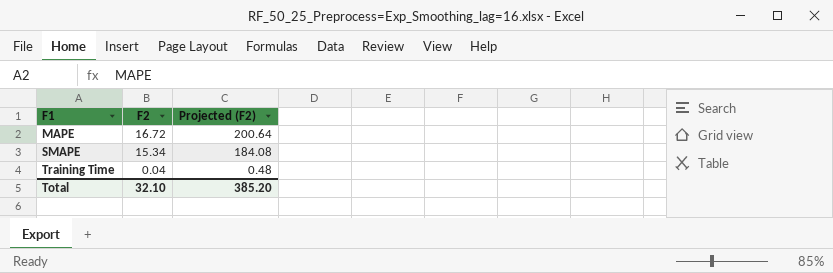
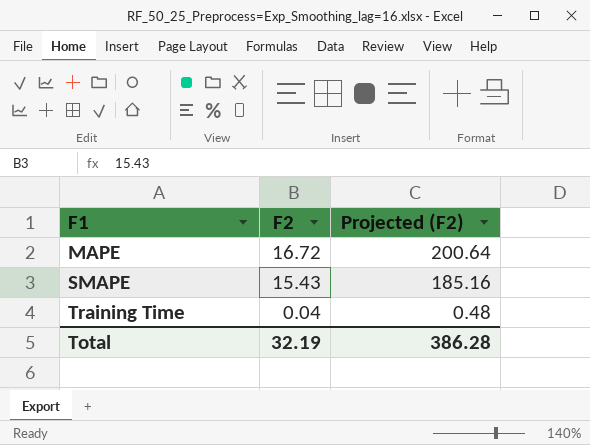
SMAPE | F2: 15.34 -> 15.43
SMAPE | Projected (F2): 184.08 -> 185.16
Total | F2: 32.10 -> 32.19
Total | Projected (F2): 385.20 -> 386.28

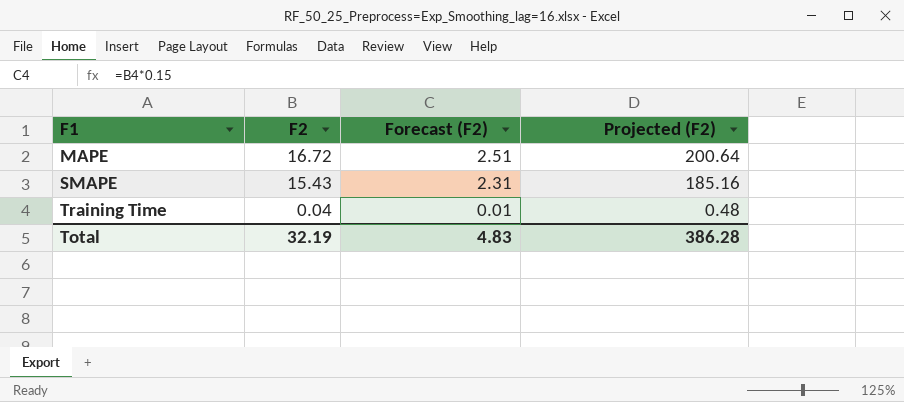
column Forecast (F2) | formula: none -> [F2] * 0.15

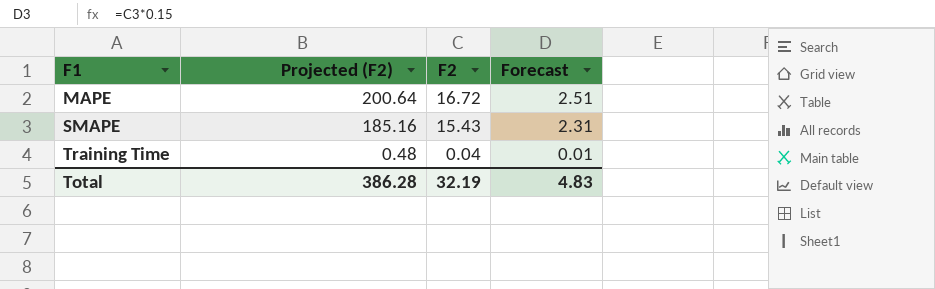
column Projected (F2) | position: 4 -> 2
column name: Forecast (F2) -> Forecast

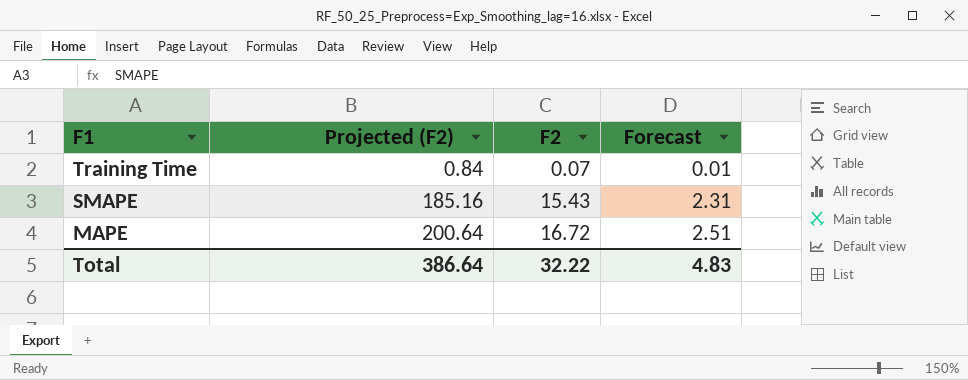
row order: F1 ascending -> F1 descending
Training Time | Projected (F2): 0.48 -> 0.84
Training Time | F2: 0.04 -> 0.07
Total | Projected (F2): 386.28 -> 386.64
Total | F2: 32.19 -> 32.22

